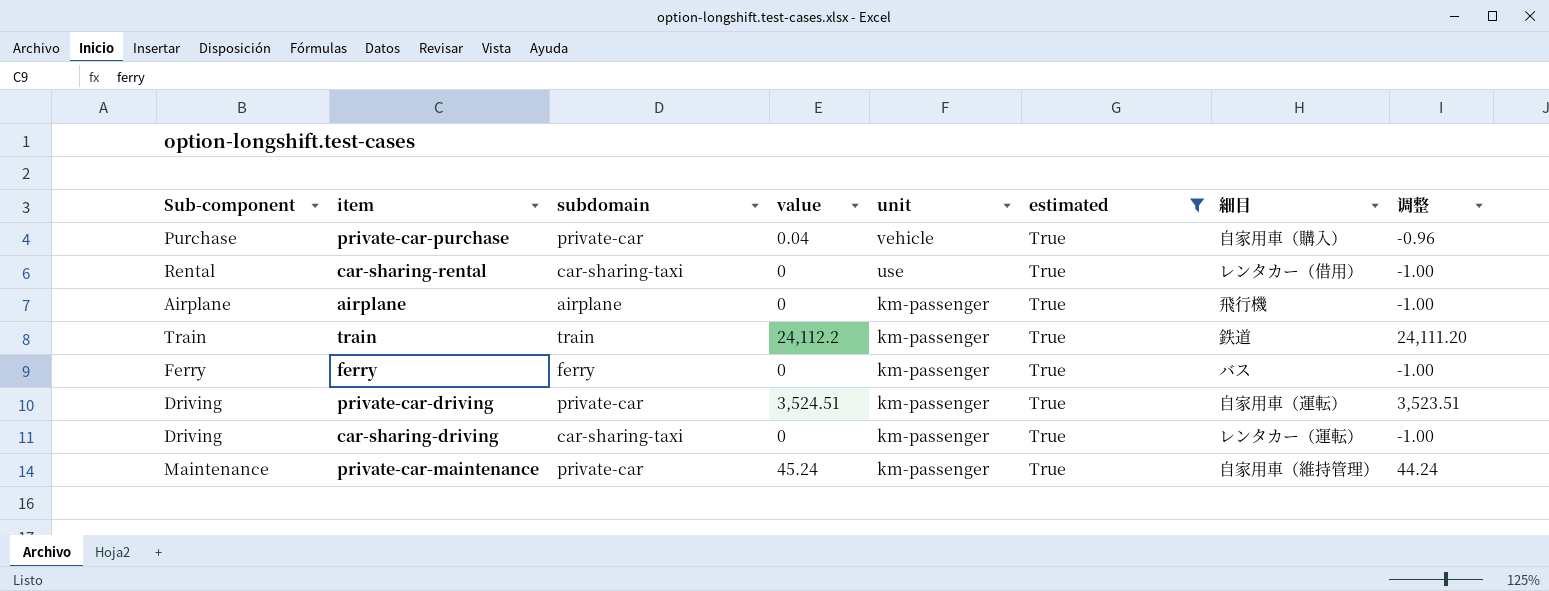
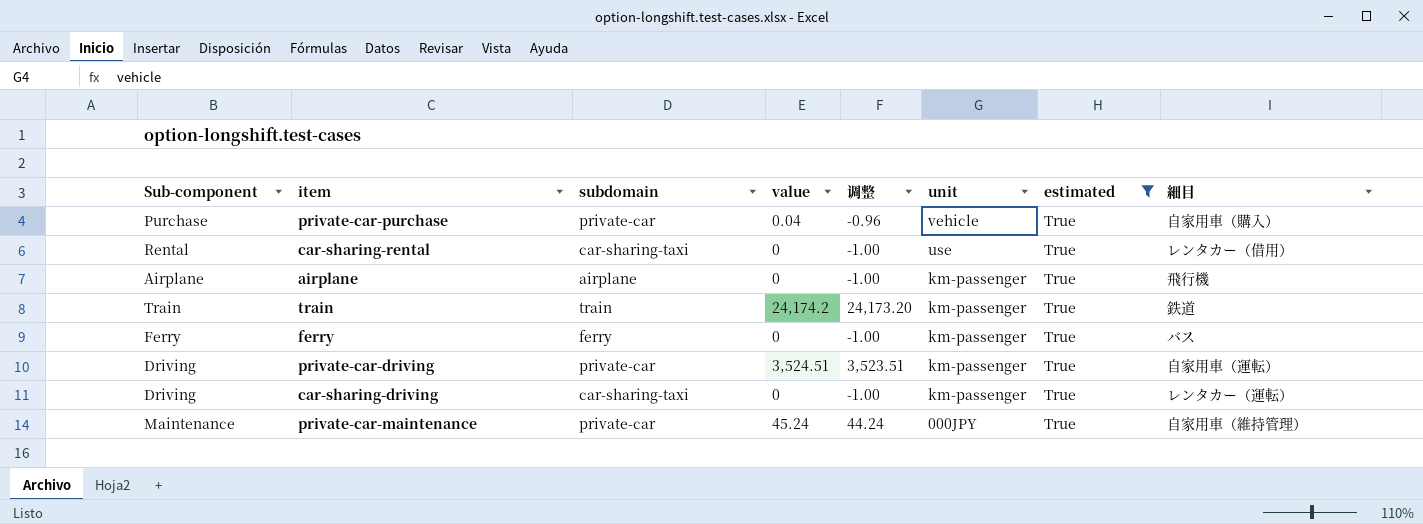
column 调整 | position: 8 -> 5
train | value: 24,112.2 -> 24,174.2
train | 调整: 24,111.20 -> 24,173.20
private-car-maintenance | unit: km-passenger -> 000JPY

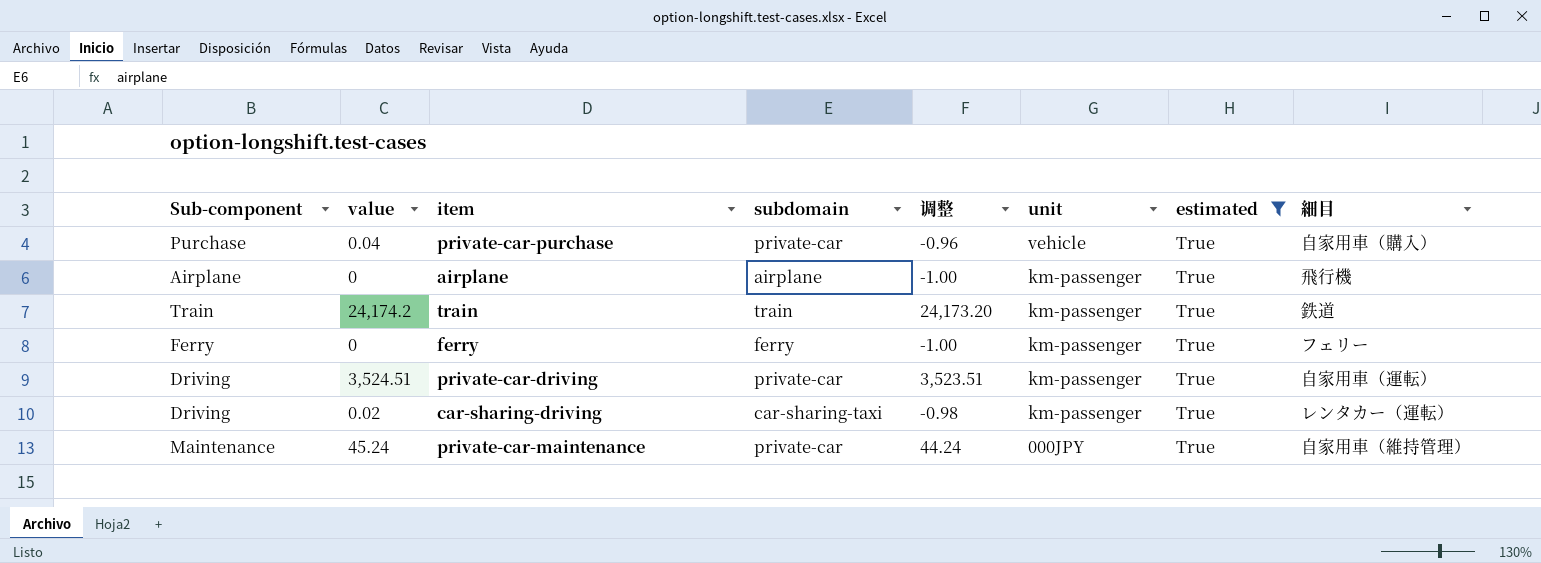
column value | position: 4 -> 2
row car-sharing-rental: Rental | car-sharing-taxi | 0 | -1.00 | use | True | レンタカー（借用） -> none
ferry | 細目: バス -> フェリー
car-sharing-driving | value: 0 -> 0.02
car-sharing-driving | 调整: -1.00 -> -0.98

